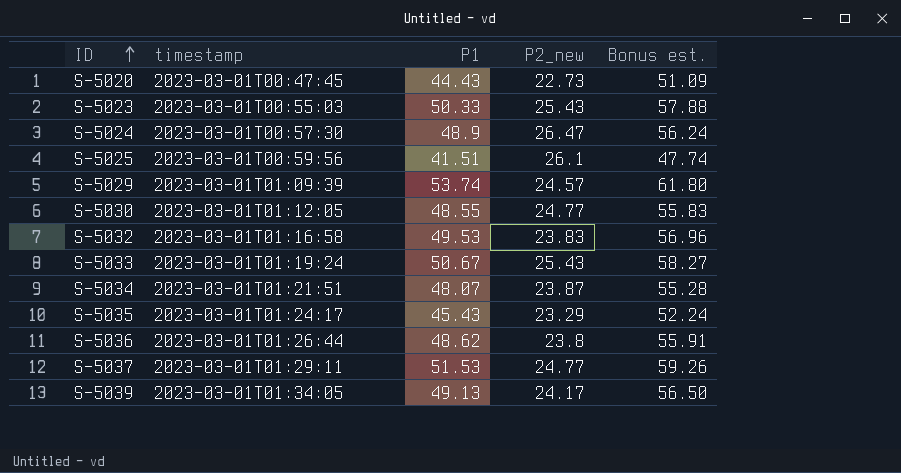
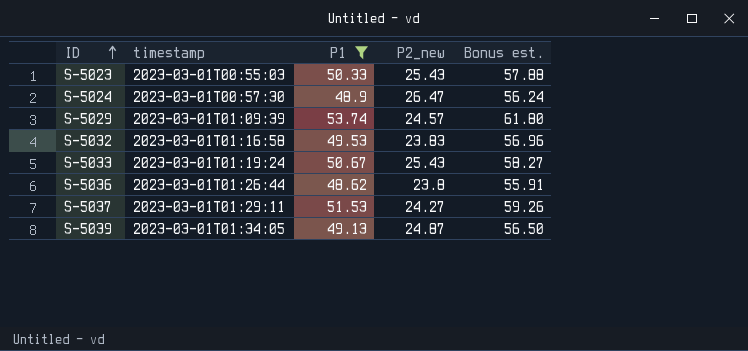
filter: none -> P1 >= 48.62
S-5037 | P2_new: 24.77 -> 24.27
S-5039 | P2_new: 24.17 -> 24.87

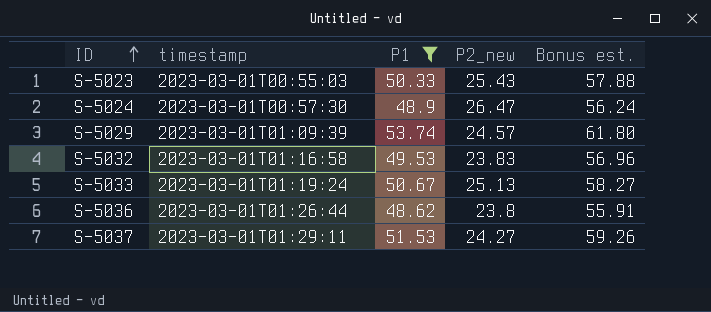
row S-5039: 2023-03-01T01:34:05 | 49.13 | 24.87 | 56.50 -> none
S-5033 | P2_new: 25.43 -> 25.13

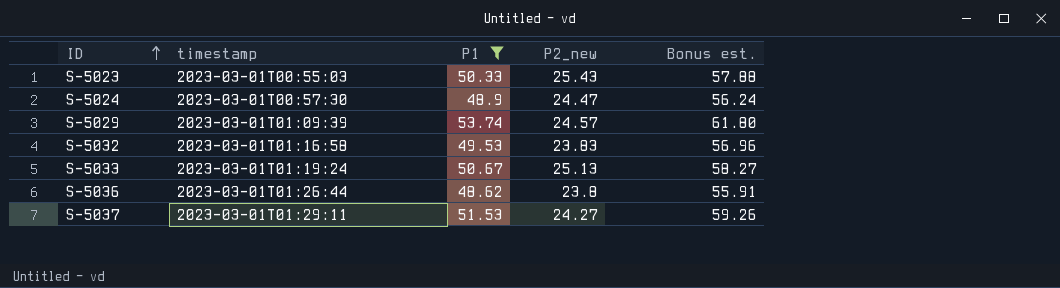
S-5024 | P2_new: 26.47 -> 24.47

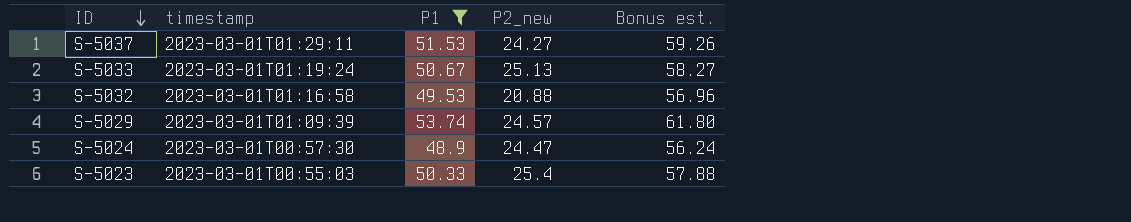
row order: ID ascending -> ID descending
row S-5036: 2023-03-01T01:26:44 | 48.62 | 23.8 | 55.91 -> none
S-5032 | P2_new: 23.83 -> 20.88
S-5023 | P2_new: 25.43 -> 25.4

